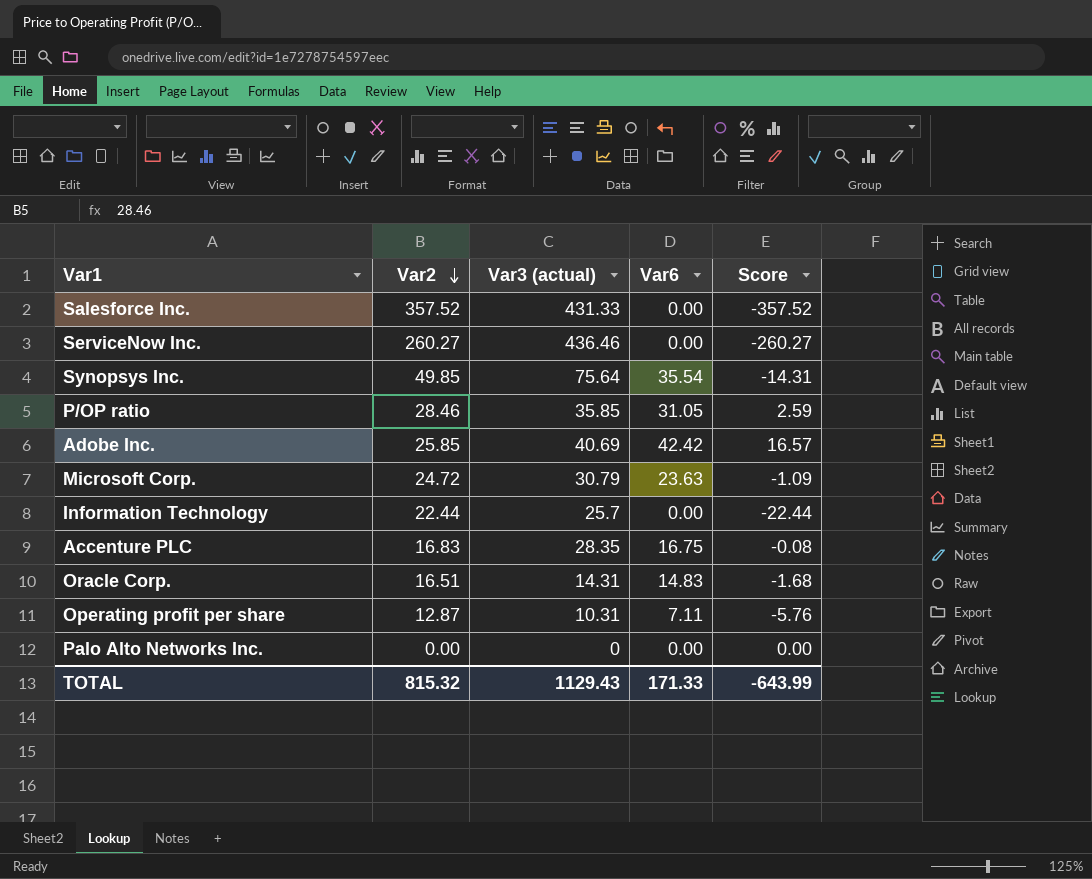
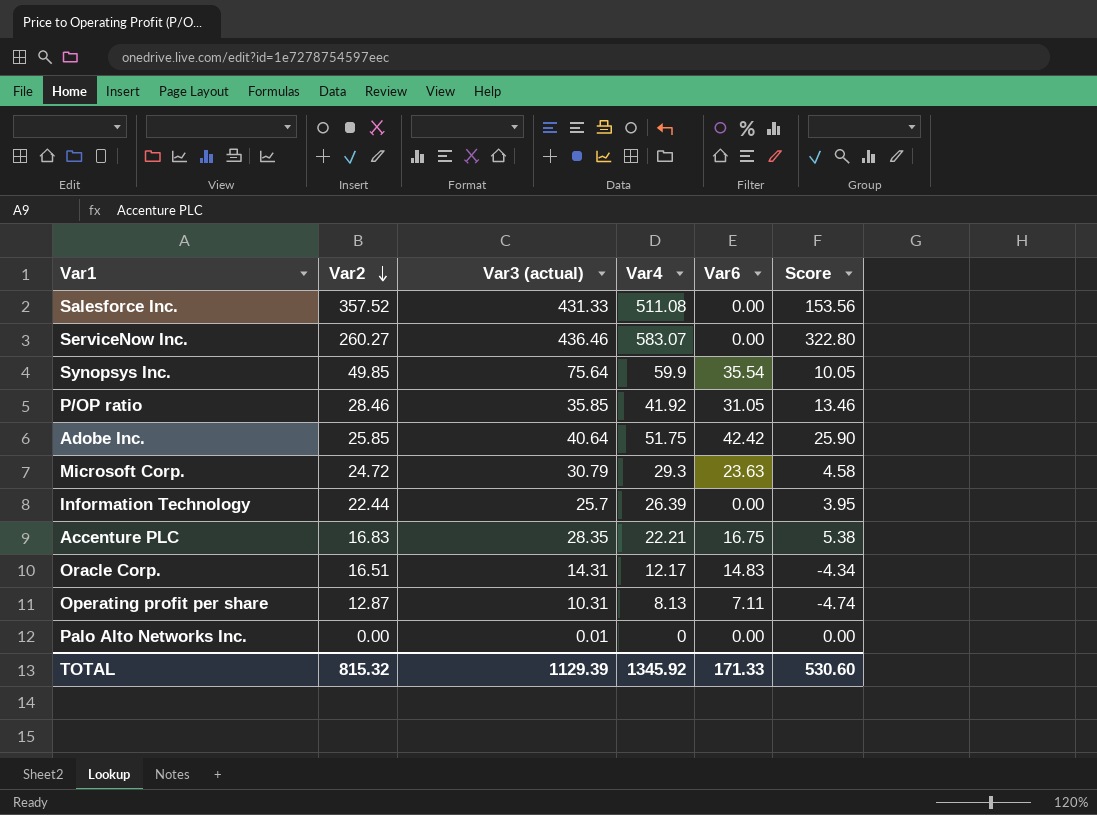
column Var4 | position: none -> 4
column Score | formula: [Var6] - [Var2] -> [Var4] - [Var2]
Adobe Inc. | Var3 (actual): 40.69 -> 40.64
Palo Alto Networks Inc. | Var3 (actual): 0 -> 0.01
TOTAL | Var3 (actual): 1129.43 -> 1129.39
TOTAL | Score: -643.99 -> 530.60

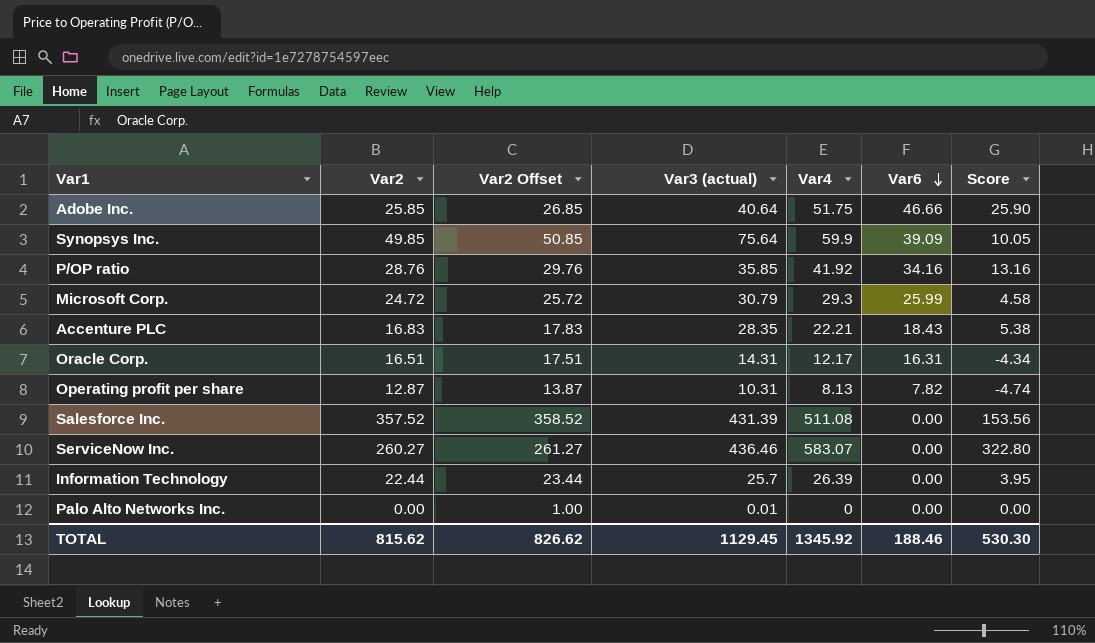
row order: Var2 descending -> Var6 descending
column Var2 Offset | formula: none -> [Var2] + 1
Adobe Inc. | Var6: 42.42 -> 46.66
Synopsys Inc. | Var6: 35.54 -> 39.09
P/OP ratio | Var2: 28.46 -> 28.76
P/OP ratio | Var6: 31.05 -> 34.16
P/OP ratio | Score: 13.46 -> 13.16
Microsoft Corp. | Var6: 23.63 -> 25.99
Accenture PLC | Var6: 16.75 -> 18.43
Oracle Corp. | Var6: 14.83 -> 16.31
Operating profit per share | Var6: 7.11 -> 7.82
Salesforce Inc. | Var3 (actual): 431.33 -> 431.39
TOTAL | Var2: 815.32 -> 815.62
TOTAL | Var3 (actual): 1129.39 -> 1129.45
TOTAL | Var6: 171.33 -> 188.46
TOTAL | Score: 530.60 -> 530.30

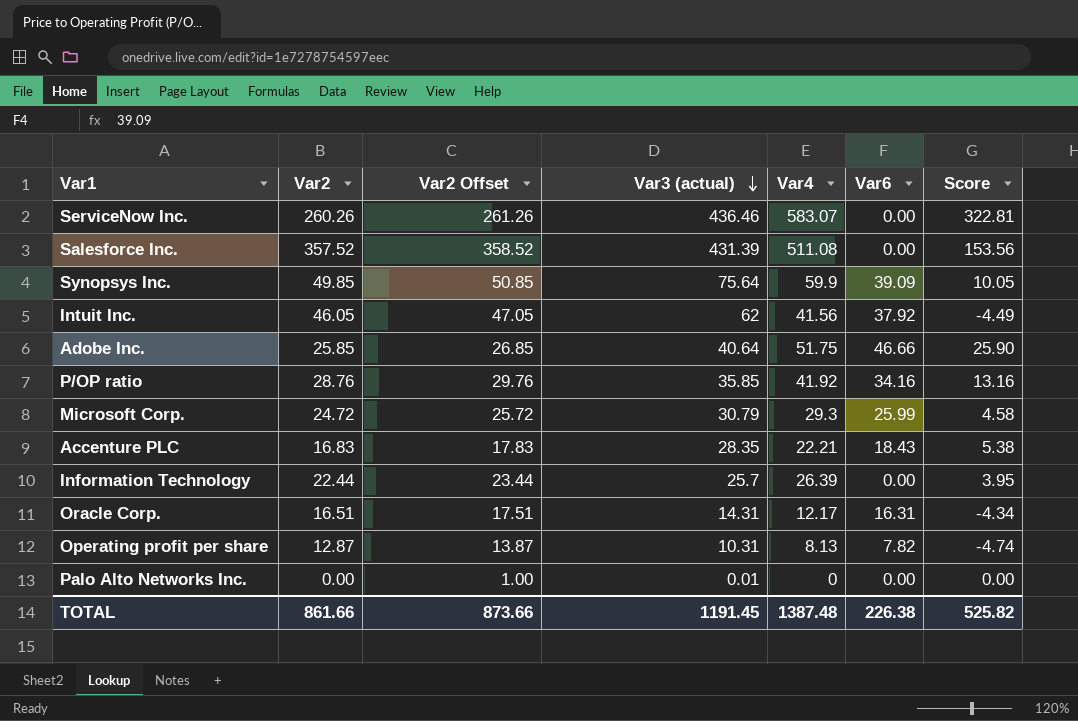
row order: Var6 descending -> Var3 (actual) descending
ServiceNow Inc. | Var2: 260.27 -> 260.26
ServiceNow Inc. | Var2 Offset: 261.27 -> 261.26
ServiceNow Inc. | Score: 322.80 -> 322.81
row Intuit Inc.: none -> 46.05 | 47.05 | 62 | 41.56 | 37.92 | -4.49
TOTAL | Var2: 815.62 -> 861.66
TOTAL | Var2 Offset: 826.62 -> 873.66
TOTAL | Var3 (actual): 1129.45 -> 1191.45
TOTAL | Var4: 1345.92 -> 1387.48
TOTAL | Var6: 188.46 -> 226.38
TOTAL | Score: 530.30 -> 525.82

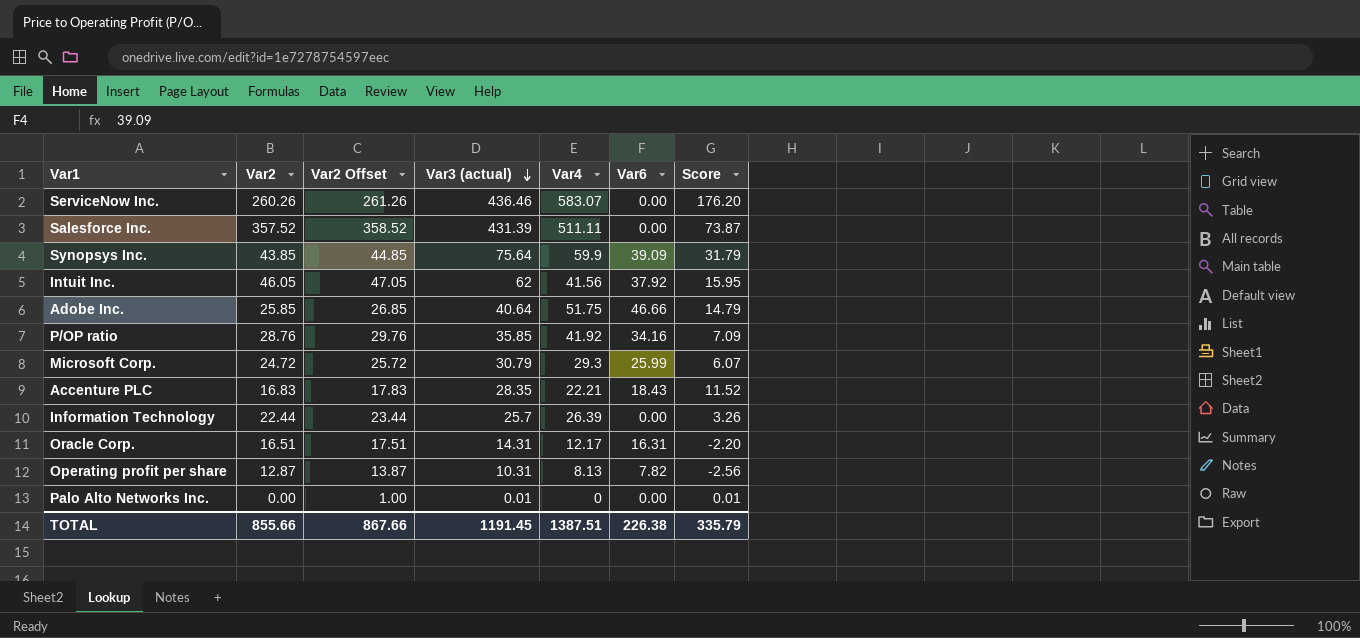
column Score | formula: [Var4] - [Var2] -> [Var3 (actual)] - [Var2]
Salesforce Inc. | Var4: 511.08 -> 511.11
Synopsys Inc. | Var2: 49.85 -> 43.85
Synopsys Inc. | Var2 Offset: 50.85 -> 44.85
TOTAL | Var2: 861.66 -> 855.66
TOTAL | Var2 Offset: 873.66 -> 867.66
TOTAL | Var4: 1387.48 -> 1387.51
TOTAL | Score: 525.82 -> 335.79

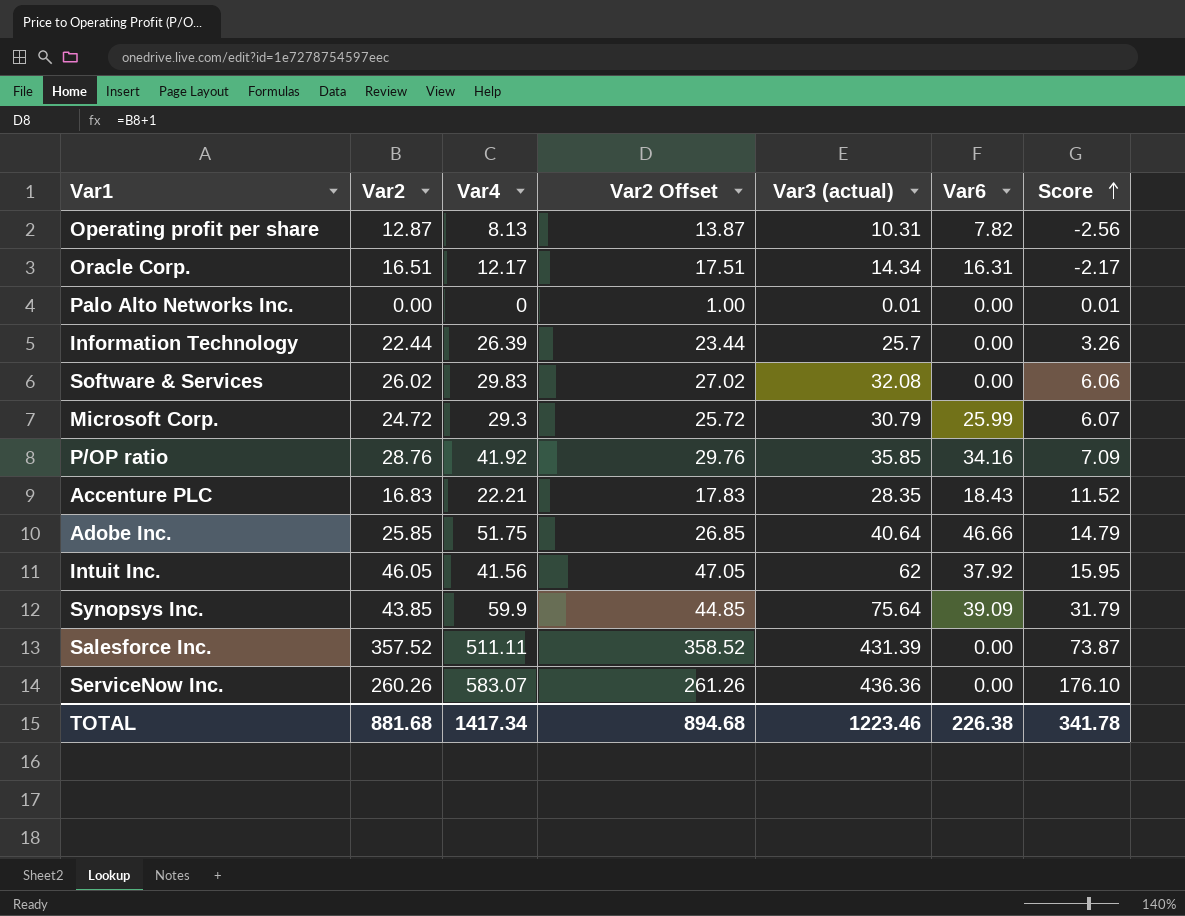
row order: Var3 (actual) descending -> Score ascending
column Var4 | position: 5 -> 3
Oracle Corp. | Var3 (actual): 14.31 -> 14.34
Oracle Corp. | Score: -2.20 -> -2.17
row Software & Services: none -> 26.02 | 29.83 | 27.02 | 32.08 | 0.00 | 6.06
ServiceNow Inc. | Var3 (actual): 436.46 -> 436.36
ServiceNow Inc. | Score: 176.20 -> 176.10
TOTAL | Var2: 855.66 -> 881.68
TOTAL | Var4: 1387.51 -> 1417.34
TOTAL | Var2 Offset: 867.66 -> 894.68
TOTAL | Var3 (actual): 1191.45 -> 1223.46
TOTAL | Score: 335.79 -> 341.78

